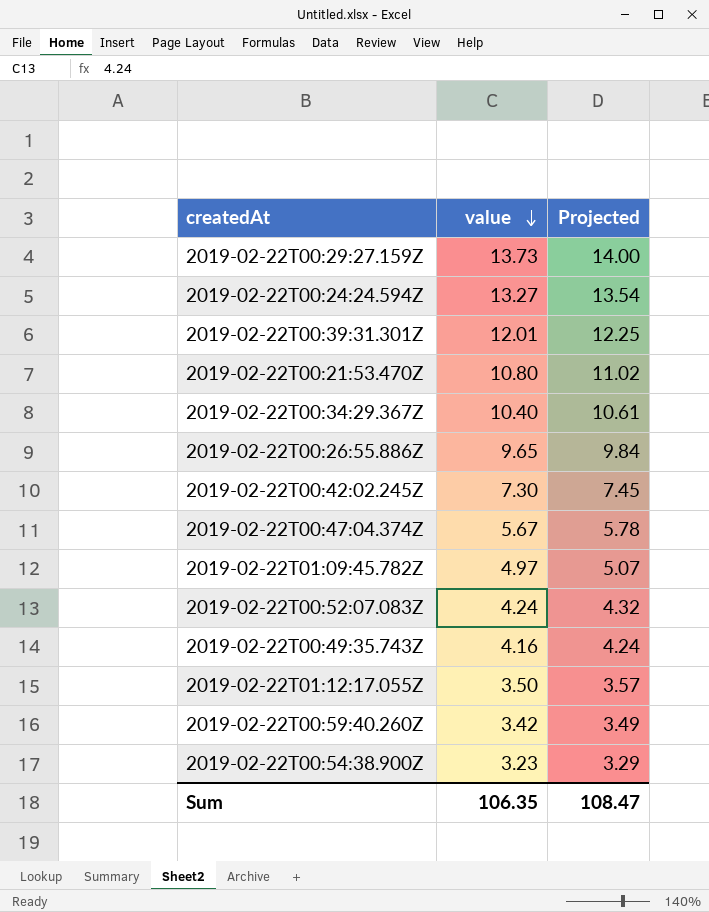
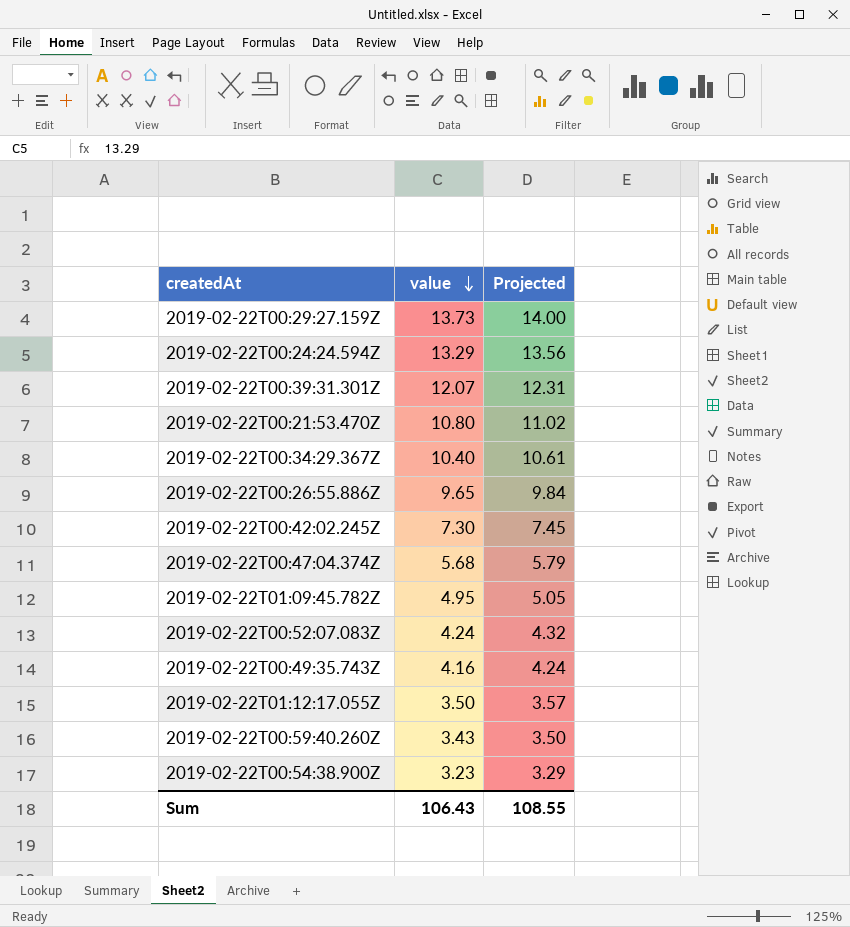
2019-02-22T00:24:24.594Z | value: 13.27 -> 13.29
2019-02-22T00:24:24.594Z | Projected: 13.54 -> 13.56
2019-02-22T00:39:31.301Z | value: 12.01 -> 12.07
2019-02-22T00:39:31.301Z | Projected: 12.25 -> 12.31
2019-02-22T00:47:04.374Z | value: 5.67 -> 5.68
2019-02-22T00:47:04.374Z | Projected: 5.78 -> 5.79
2019-02-22T01:09:45.782Z | value: 4.97 -> 4.95
2019-02-22T01:09:45.782Z | Projected: 5.07 -> 5.05
2019-02-22T00:59:40.260Z | value: 3.42 -> 3.43
2019-02-22T00:59:40.260Z | Projected: 3.49 -> 3.50
Sum | value: 106.35 -> 106.43
Sum | Projected: 108.47 -> 108.55

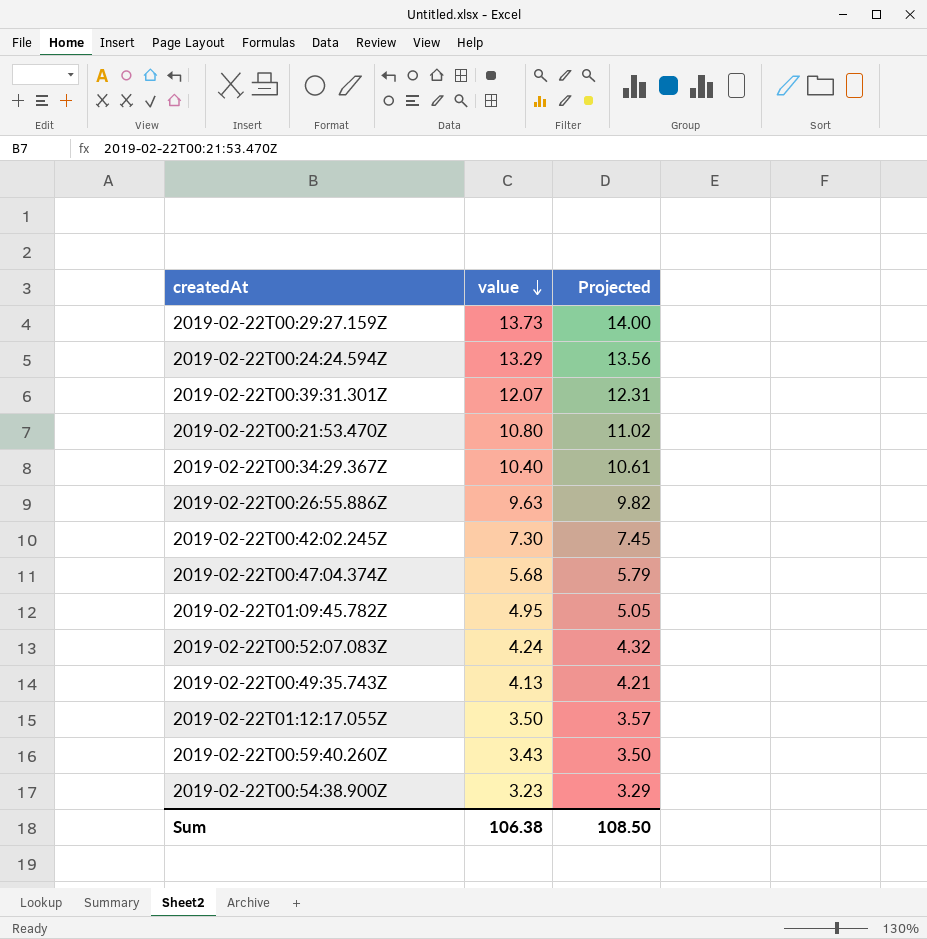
2019-02-22T00:26:55.886Z | value: 9.65 -> 9.63
2019-02-22T00:26:55.886Z | Projected: 9.84 -> 9.82
2019-02-22T00:49:35.743Z | value: 4.16 -> 4.13
2019-02-22T00:49:35.743Z | Projected: 4.24 -> 4.21
Sum | value: 106.43 -> 106.38
Sum | Projected: 108.55 -> 108.50

